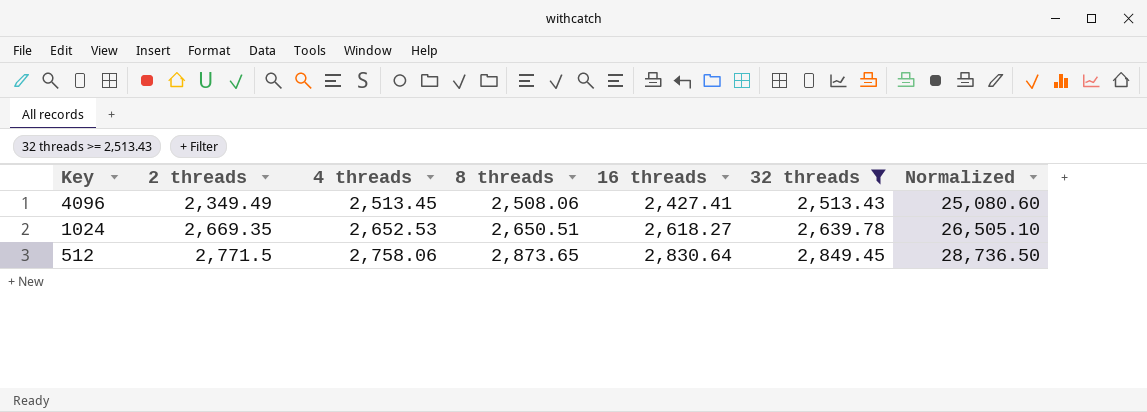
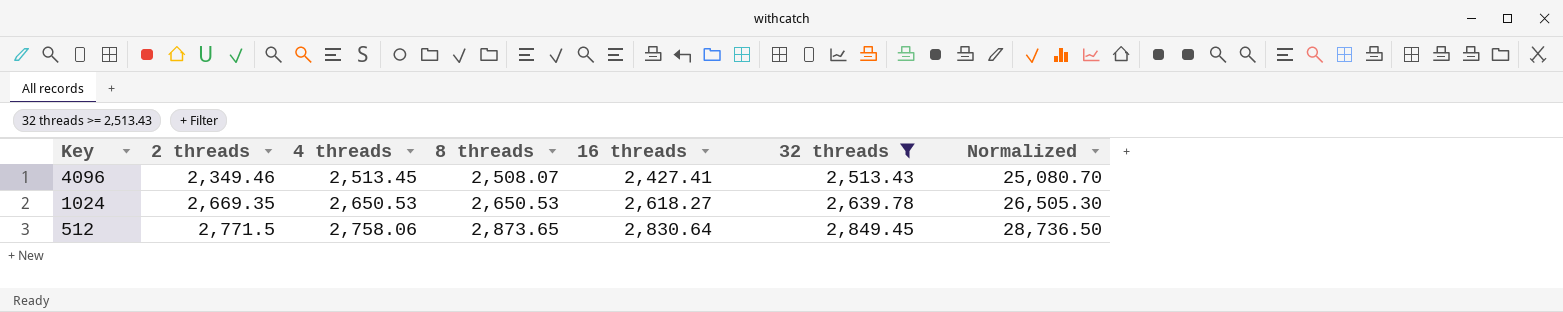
4096 | 2 threads: 2,349.49 -> 2,349.46
4096 | 8 threads: 2,508.06 -> 2,508.07
4096 | Normalized: 25,080.60 -> 25,080.70
1024 | 4 threads: 2,652.53 -> 2,650.53
1024 | 8 threads: 2,650.51 -> 2,650.53
1024 | Normalized: 26,505.10 -> 26,505.30

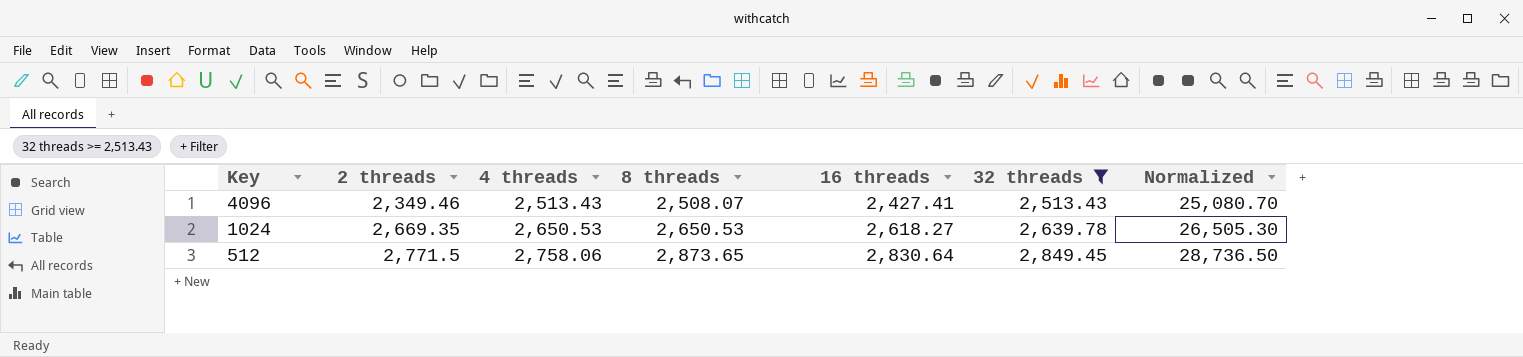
4096 | 4 threads: 2,513.45 -> 2,513.43

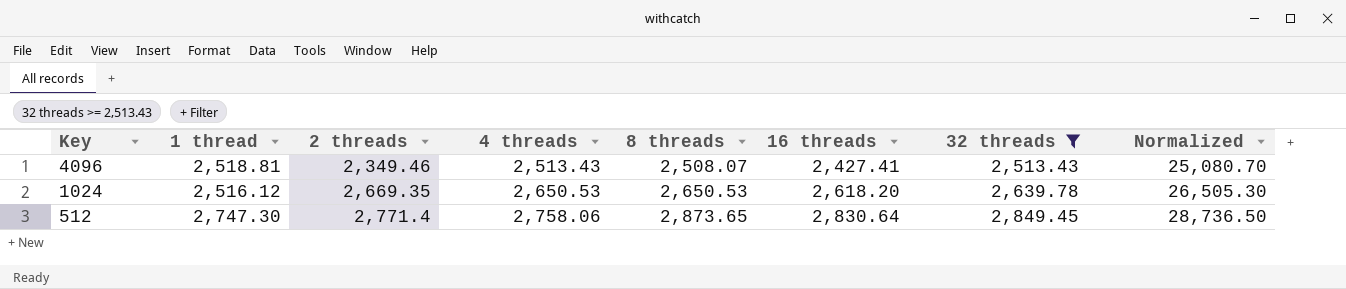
column 1 thread | position: none -> 2
1024 | 16 threads: 2,618.27 -> 2,618.20
512 | 2 threads: 2,771.5 -> 2,771.4

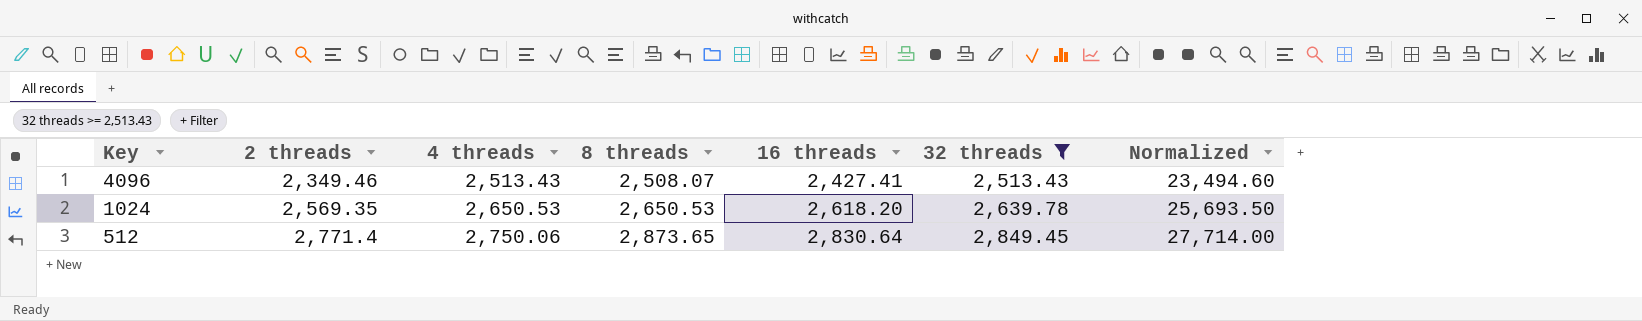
column 1 thread | position: 2 -> none
column Normalized | formula: [8 threads] * 10 -> [2 threads] * 10
1024 | 2 threads: 2,669.35 -> 2,569.35
512 | 4 threads: 2,758.06 -> 2,750.06

